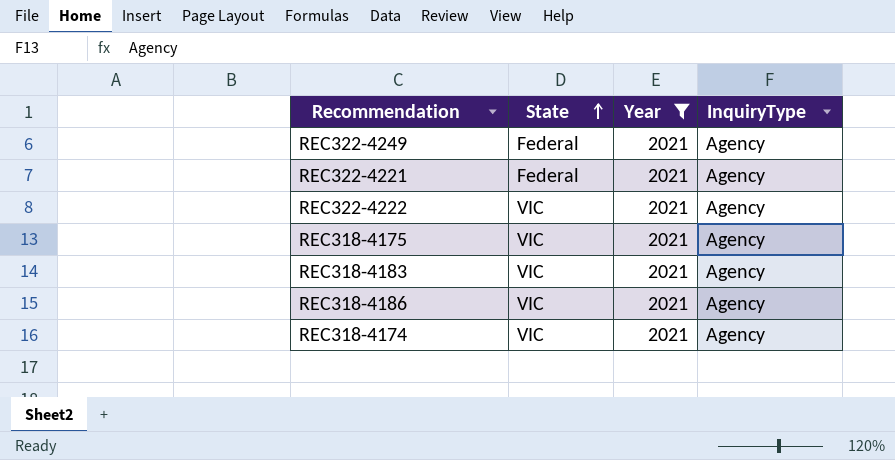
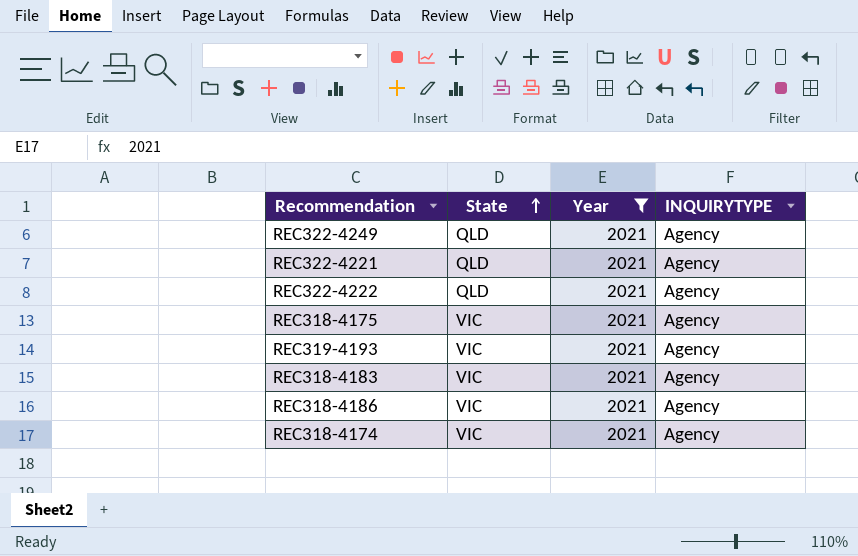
column name: InquiryType -> INQUIRYTYPE
REC322-4249 | State: Federal -> QLD
REC322-4221 | State: Federal -> QLD
REC322-4222 | State: VIC -> QLD
row REC319-4193: none -> VIC | 2021 | Agency

